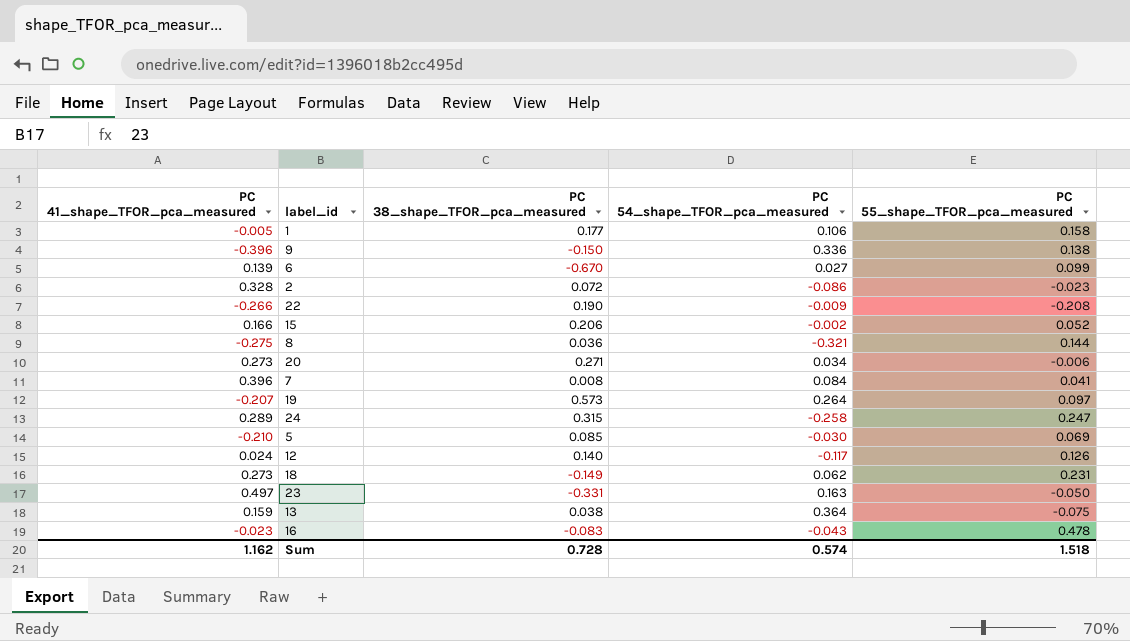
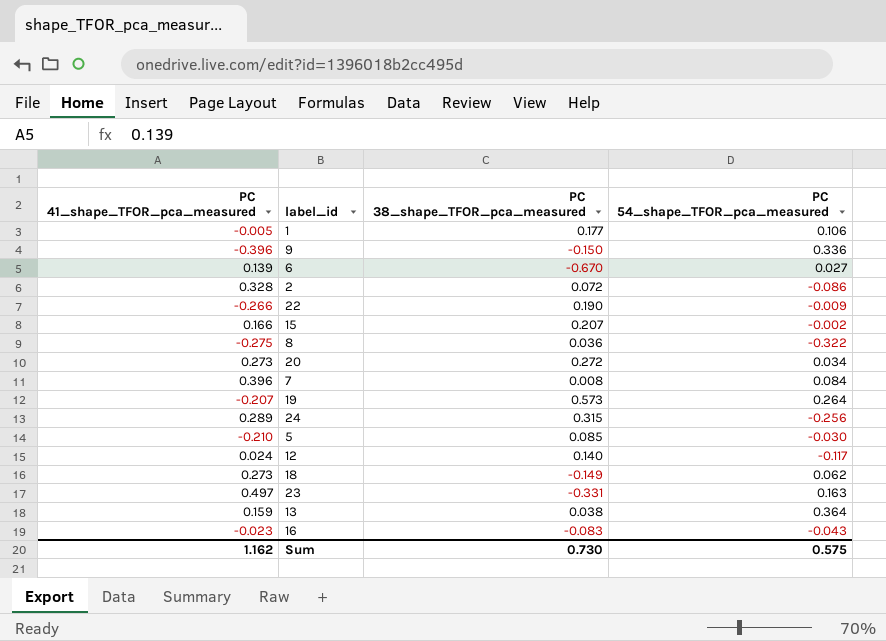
column PC 55_shape_TFOR_pca_measured | position: 5 -> none
15 | PC 38_shape_TFOR_pca_measured: 0.206 -> 0.207
8 | PC 54_shape_TFOR_pca_measured: -0.321 -> -0.322
20 | PC 38_shape_TFOR_pca_measured: 0.271 -> 0.272
24 | PC 54_shape_TFOR_pca_measured: -0.258 -> -0.256
Sum | PC 38_shape_TFOR_pca_measured: 0.728 -> 0.730
Sum | PC 54_shape_TFOR_pca_measured: 0.574 -> 0.575

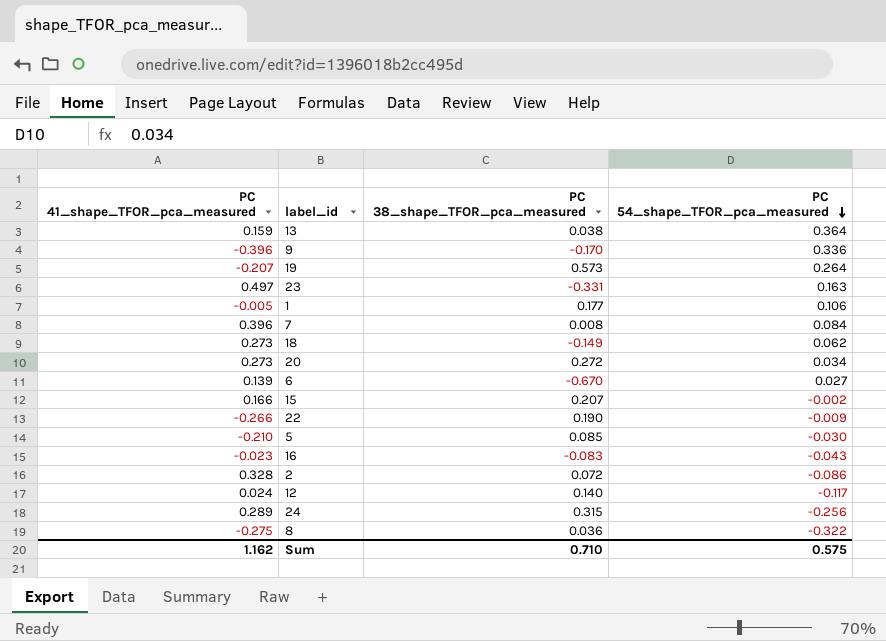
row order: none -> PC 54_shape_TFOR_pca_measured descending
9 | PC 38_shape_TFOR_pca_measured: -0.150 -> -0.170
Sum | PC 38_shape_TFOR_pca_measured: 0.730 -> 0.710

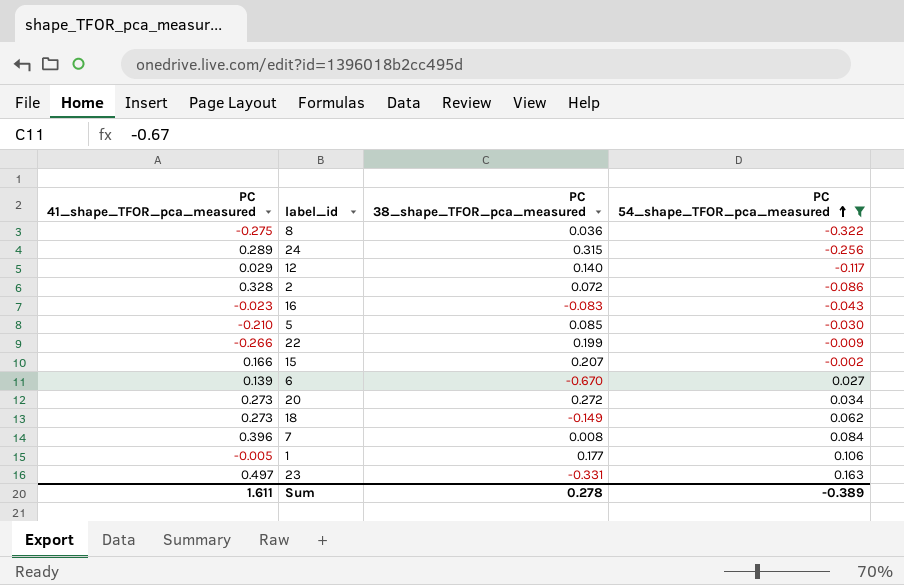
filter: none -> PC 54_shape_TFOR_pca_measured <= 0.163
row order: PC 54_shape_TFOR_pca_measured descending -> PC 54_shape_TFOR_pca_measured ascending
12 | PC 41_shape_TFOR_pca_measured: 0.024 -> 0.029
22 | PC 38_shape_TFOR_pca_measured: 0.190 -> 0.199
Sum | PC 41_shape_TFOR_pca_measured: 1.162 -> 1.611
Sum | PC 38_shape_TFOR_pca_measured: 0.710 -> 0.278
Sum | PC 54_shape_TFOR_pca_measured: 0.575 -> -0.389

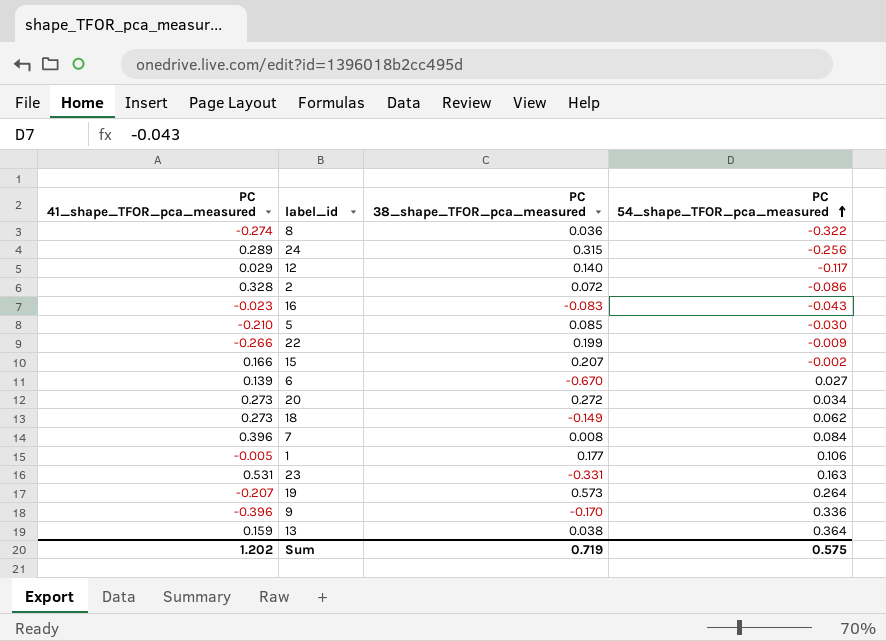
filter: PC 54_shape_TFOR_pca_measured <= 0.163 -> none
8 | PC 41_shape_TFOR_pca_measured: -0.275 -> -0.274
23 | PC 41_shape_TFOR_pca_measured: 0.497 -> 0.531
Sum | PC 41_shape_TFOR_pca_measured: 1.611 -> 1.202
Sum | PC 38_shape_TFOR_pca_measured: 0.278 -> 0.719
Sum | PC 54_shape_TFOR_pca_measured: -0.389 -> 0.575

